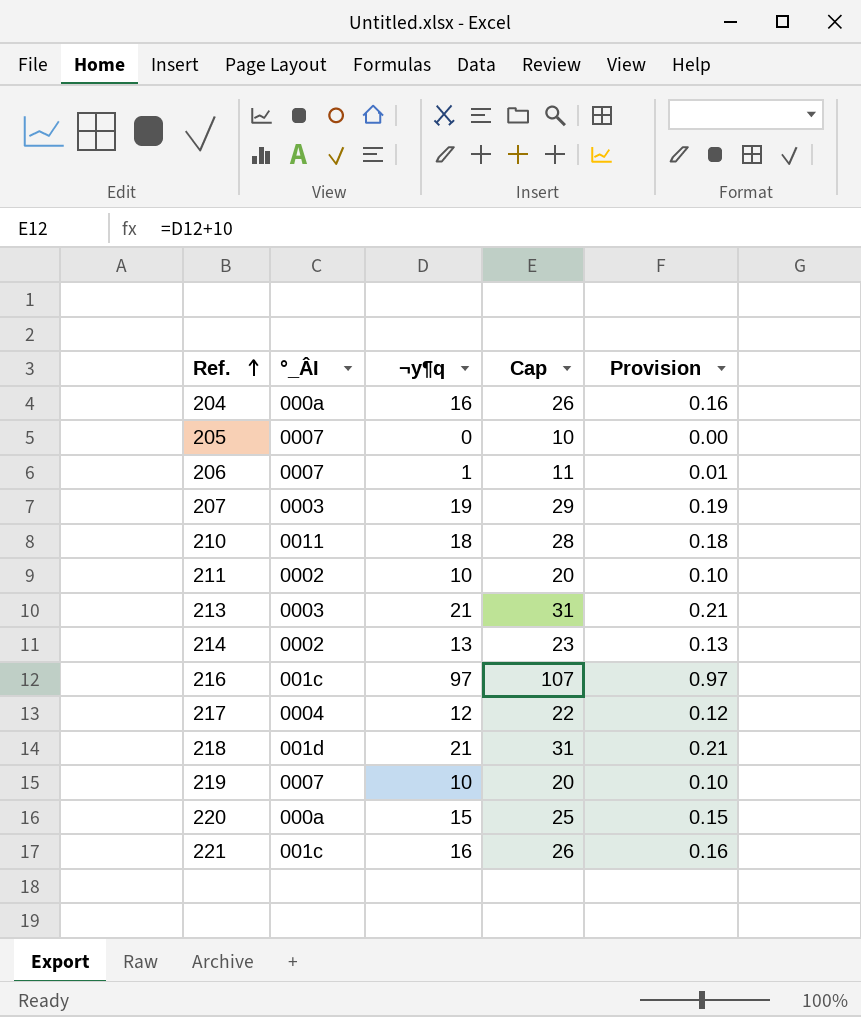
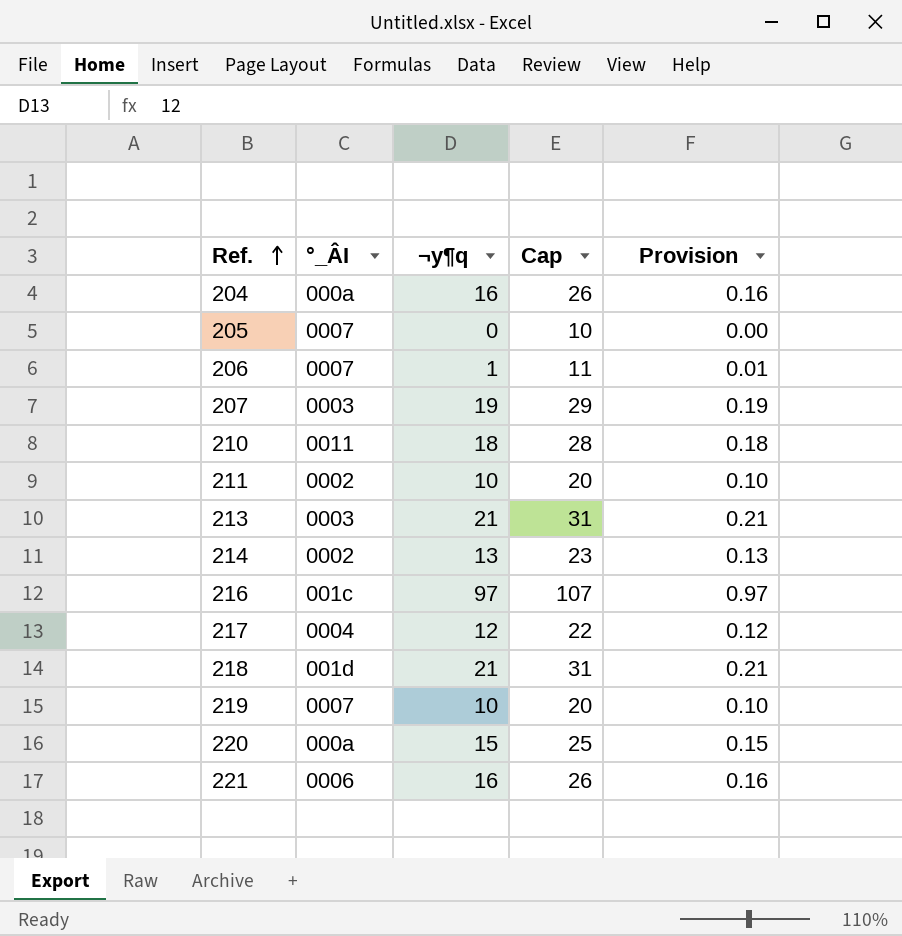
221 | °_ÂI: 001c -> 0006

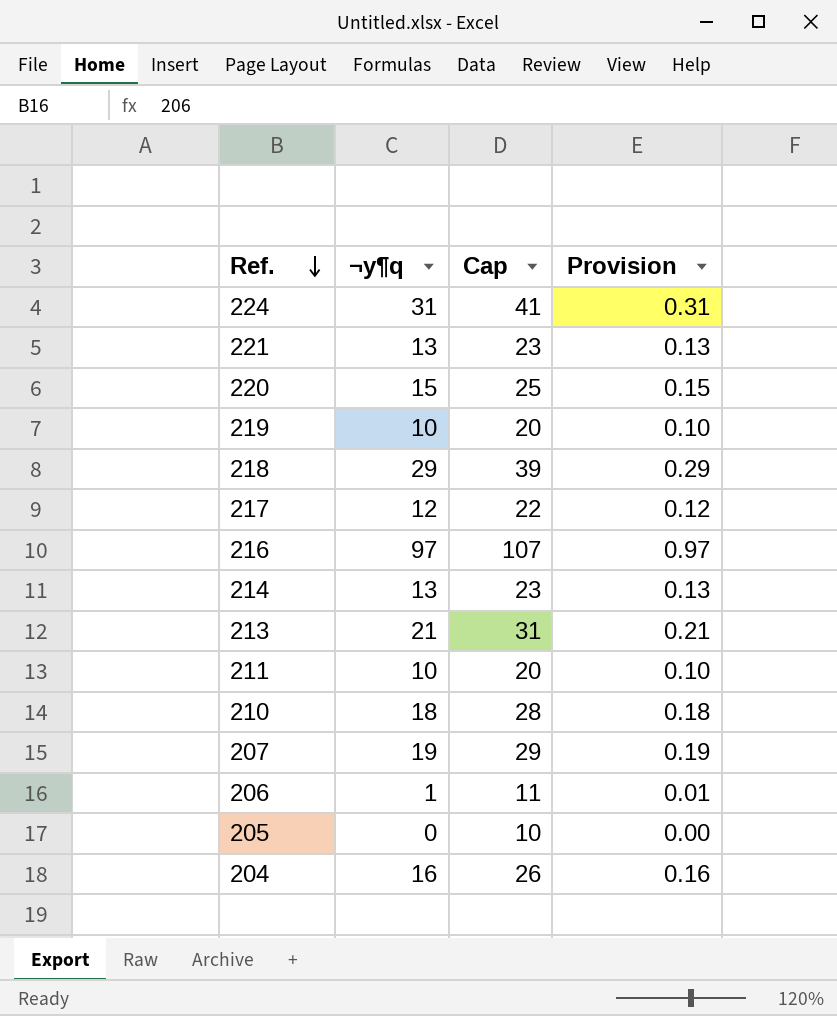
row order: Ref. ascending -> Ref. descending
column °_ÂI | position: 2 -> none
row 224: none -> 31 | 41 | 0.31
221 | ¬y¶q: 16 -> 13
221 | Cap: 26 -> 23
221 | Provision: 0.16 -> 0.13
218 | ¬y¶q: 21 -> 29
218 | Cap: 31 -> 39
218 | Provision: 0.21 -> 0.29

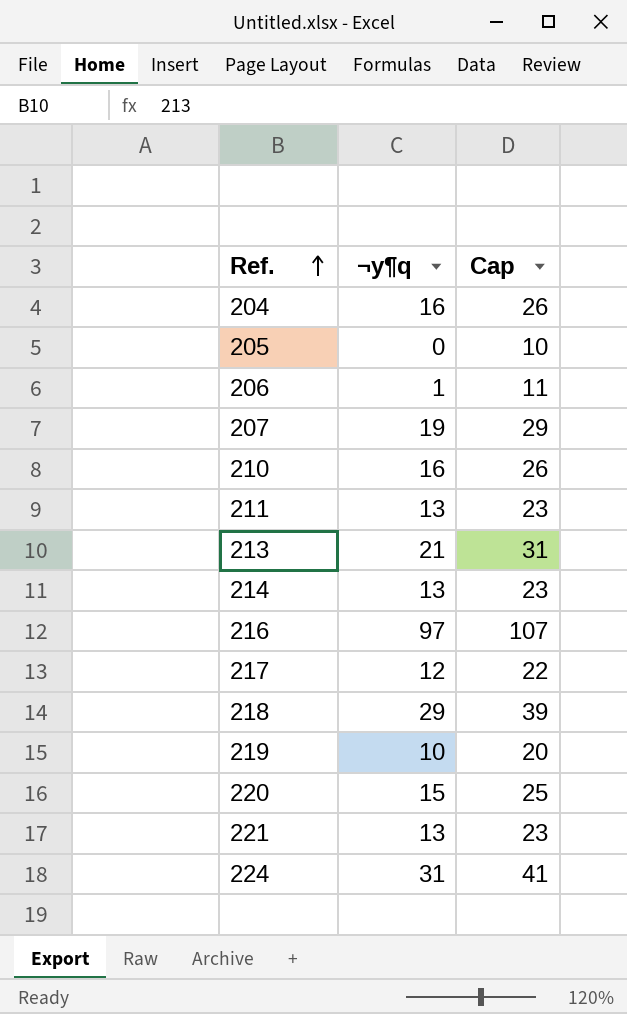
row order: Ref. descending -> Ref. ascending
column Provision | formula: [¬y¶q] * 0.01 -> none
210 | ¬y¶q: 18 -> 16
210 | Cap: 28 -> 26
211 | ¬y¶q: 10 -> 13
211 | Cap: 20 -> 23

